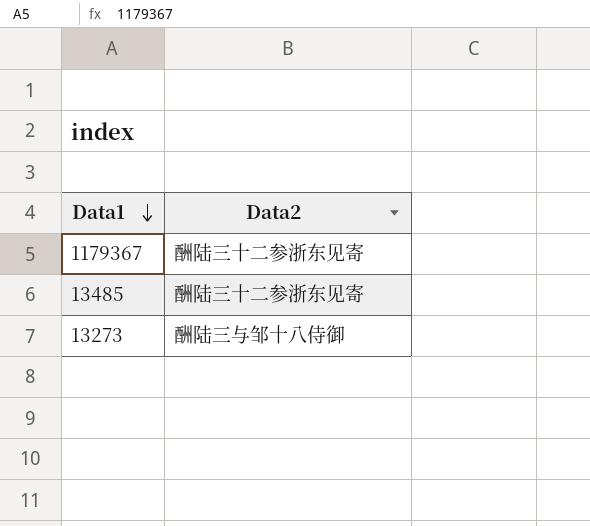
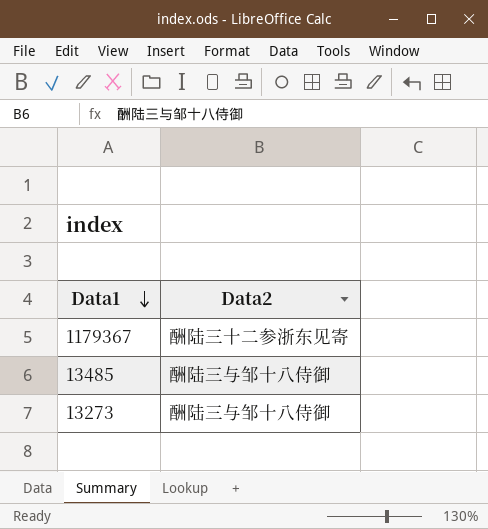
13485 | Data2: 酬陆三十二参浙东见寄 -> 酬陆三与邹十八侍御

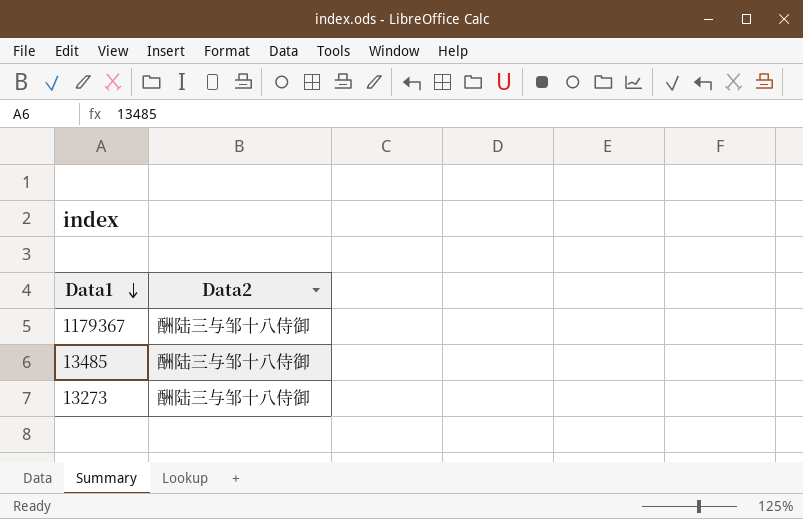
1179367 | Data2: 酬陆三十二参浙东见寄 -> 酬陆三与邹十八侍御

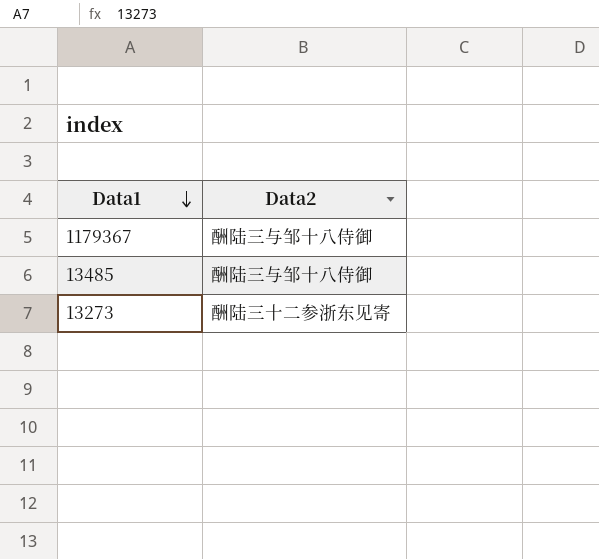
13273 | Data2: 酬陆三与邹十八侍御 -> 酬陆三十二参浙东见寄

